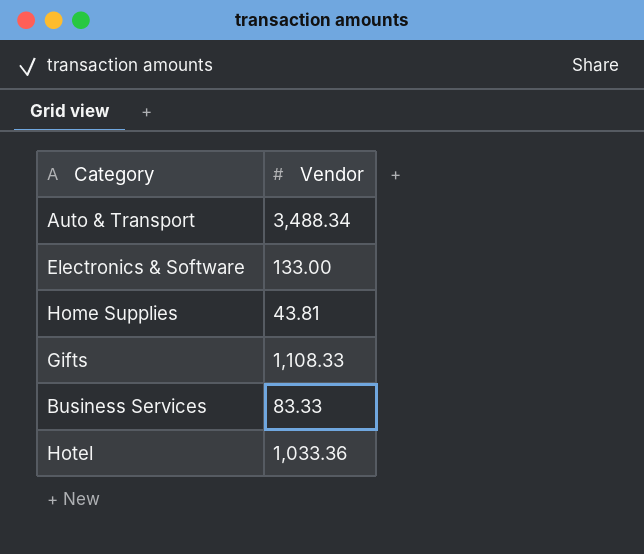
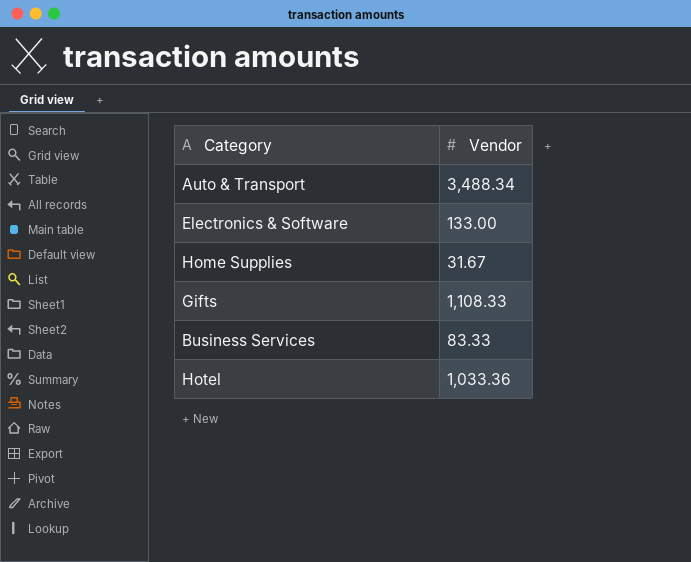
Home Supplies | Vendor: 43.81 -> 31.67

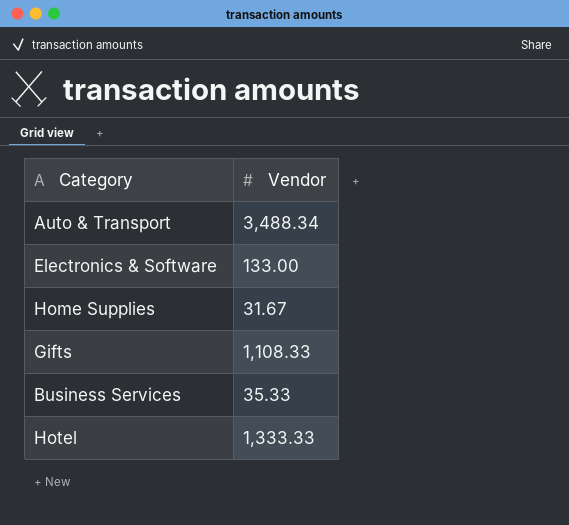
Business Services | Vendor: 83.33 -> 35.33
Hotel | Vendor: 1,033.36 -> 1,333.33

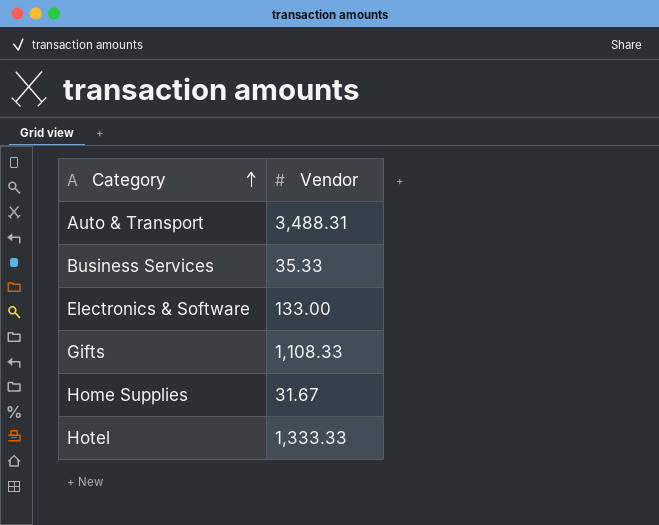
row order: none -> Category ascending
Auto & Transport | Vendor: 3,488.34 -> 3,488.31

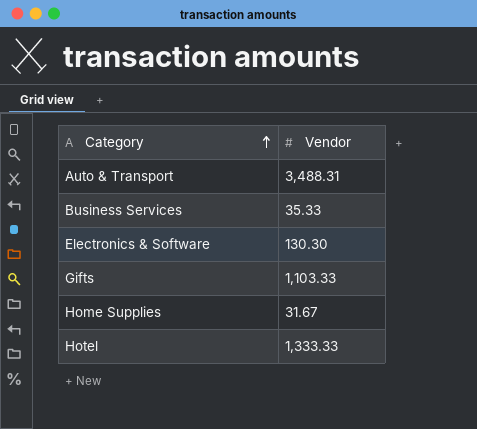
Electronics & Software | Vendor: 133.00 -> 130.30
Gifts | Vendor: 1,108.33 -> 1,103.33

